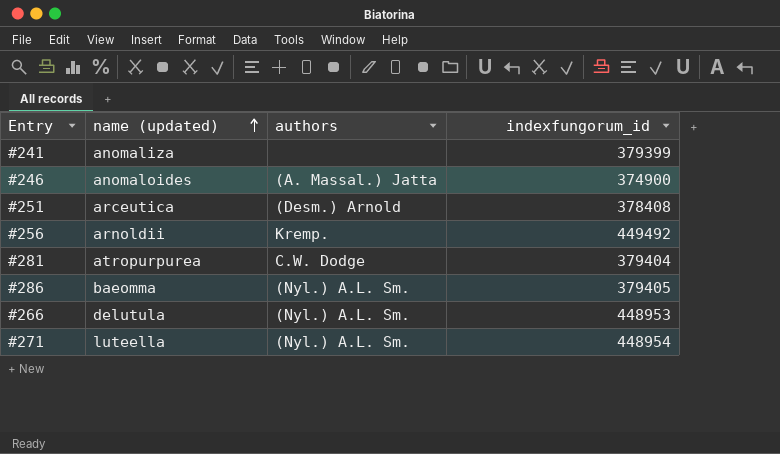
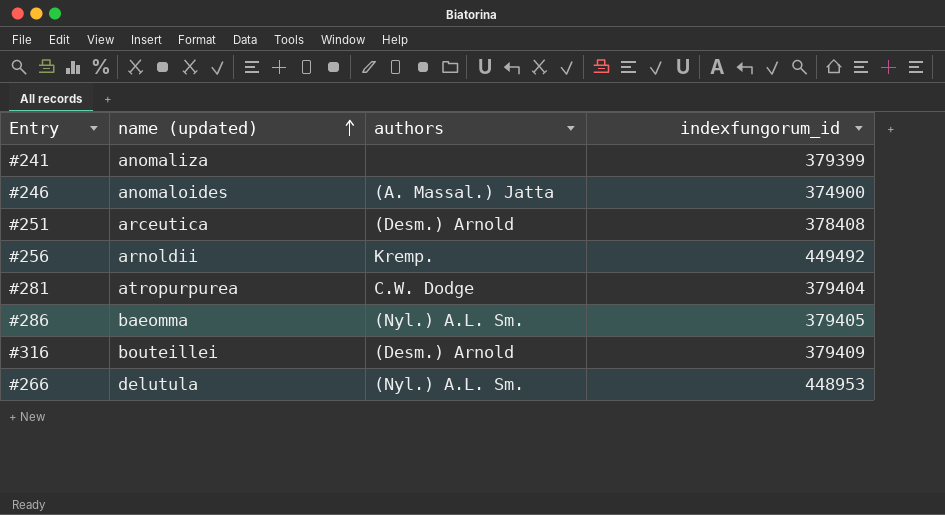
row #271: luteella | (Nyl.) A.L. Sm. | 448954 -> none
row #316: none -> bouteillei | (Desm.) Arnold | 379409

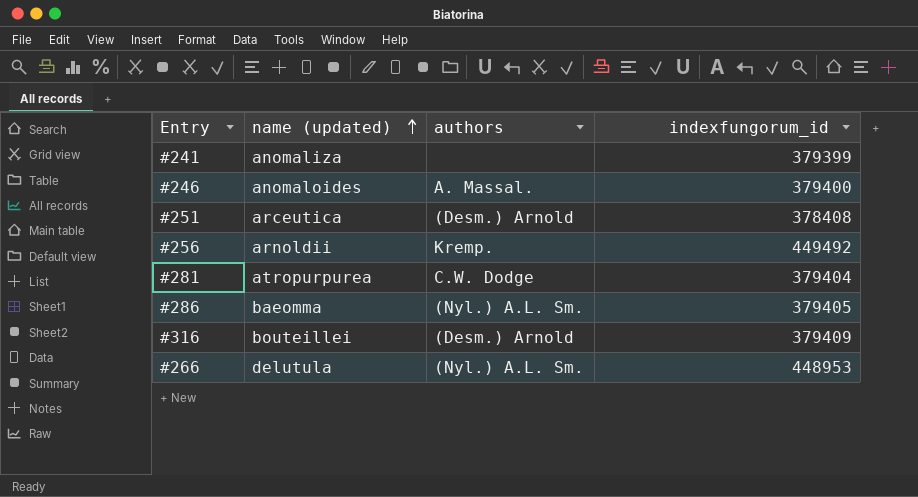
#246 | authors: (A. Massal.) Jatta -> A. Massal.
#246 | indexfungorum_id: 374900 -> 379400

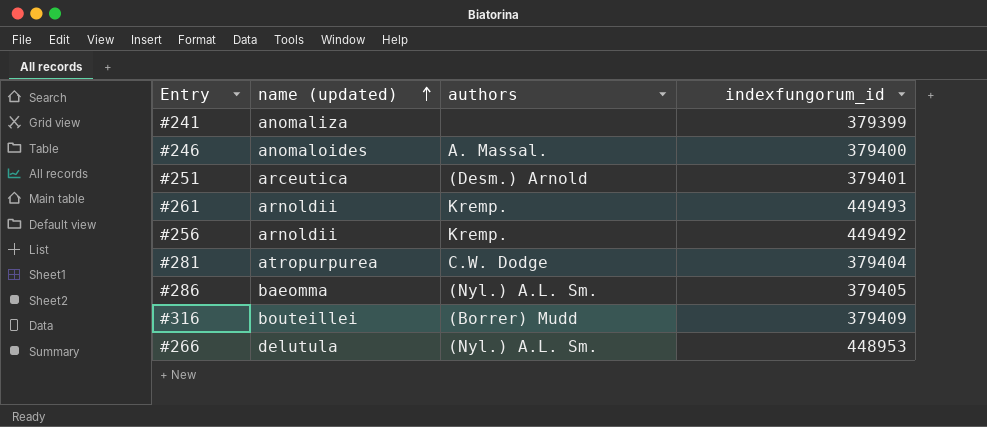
#251 | indexfungorum_id: 378408 -> 379401
row #261: none -> arnoldii | Kremp. | 449493
#316 | authors: (Desm.) Arnold -> (Borrer) Mudd

